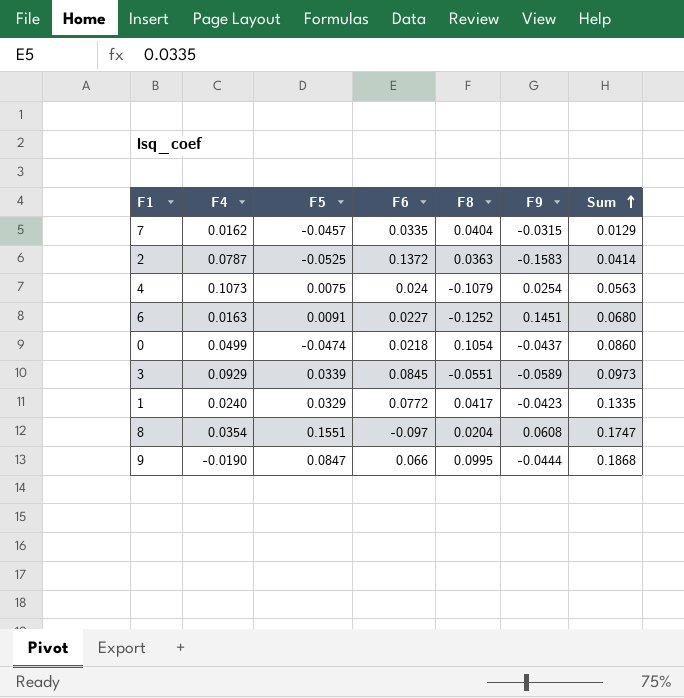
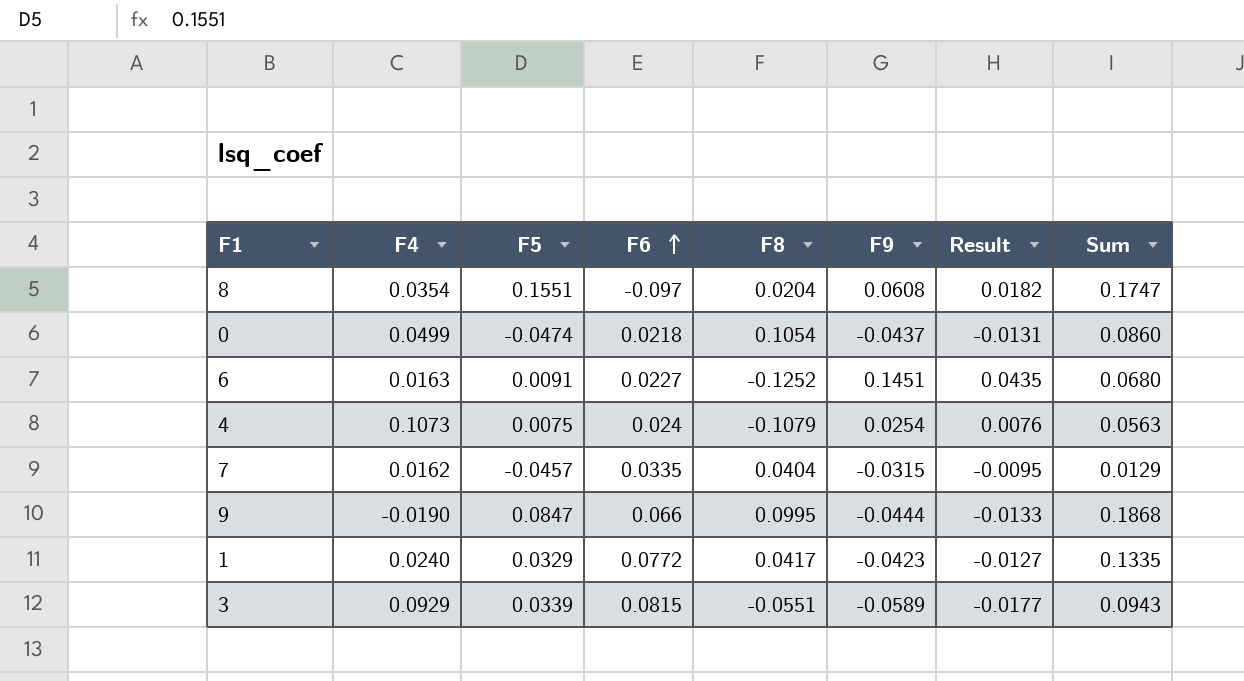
row order: Sum ascending -> F6 ascending
column Result | formula: none -> [F9] * 0.3
row 2: 0.0787 | -0.0525 | 0.1372 | 0.0363 | -0.1583 | 0.0414 -> none
3 | F6: 0.0845 -> 0.0815
3 | Sum: 0.0973 -> 0.0943

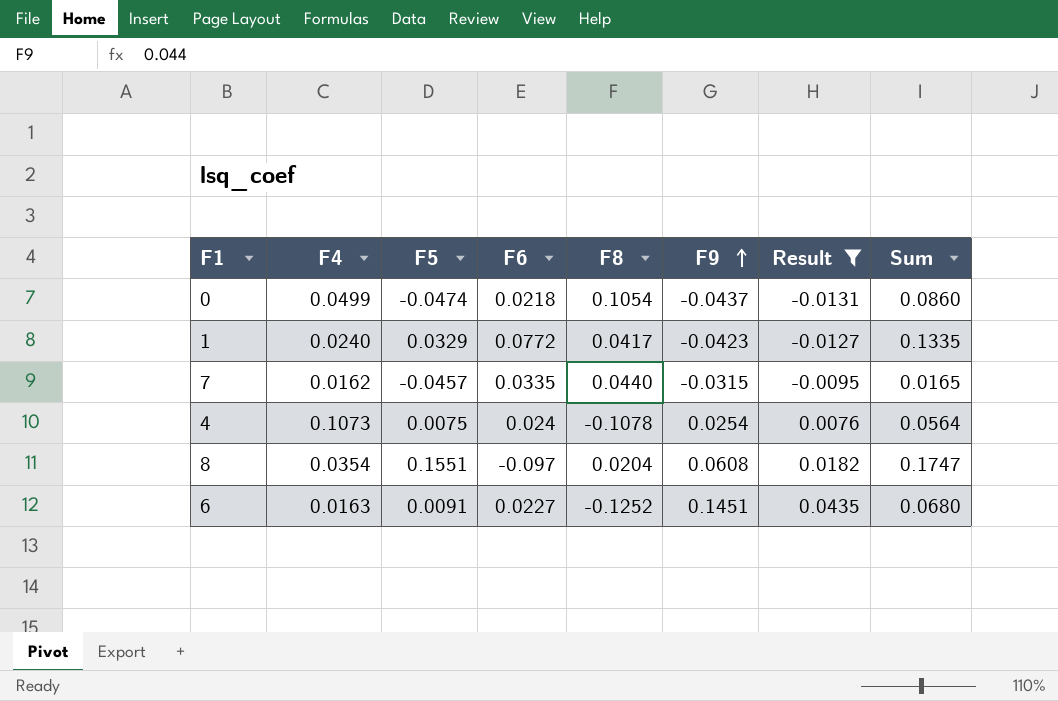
filter: none -> Result >= -0.0131
row order: F6 ascending -> F9 ascending
7 | F8: 0.0404 -> 0.0440
7 | Sum: 0.0129 -> 0.0165
4 | F8: -0.1079 -> -0.1078
4 | Sum: 0.0563 -> 0.0564

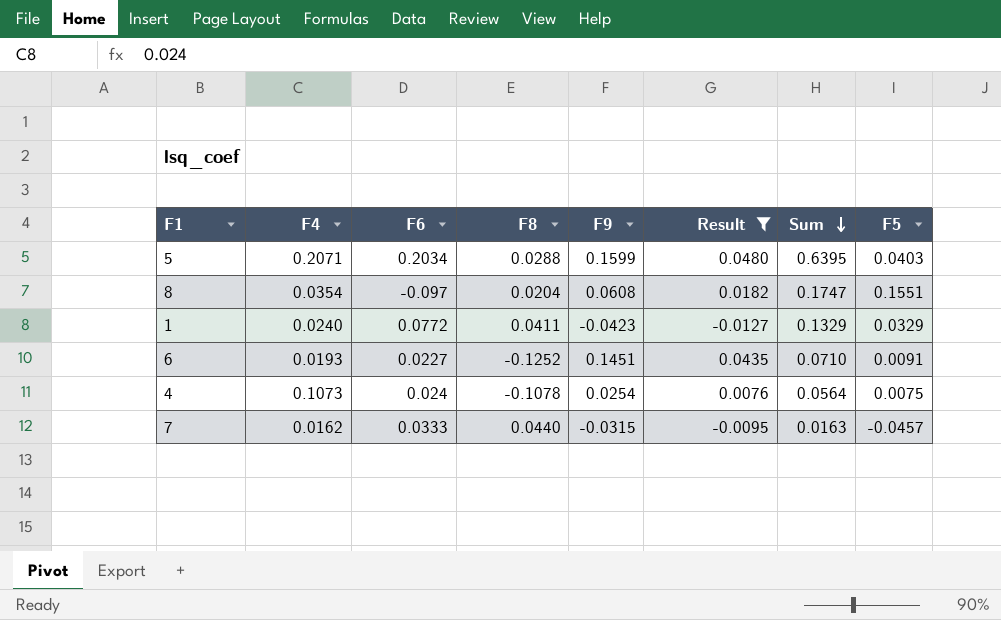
row order: F9 ascending -> Sum descending
column F5 | position: 3 -> 8
row 0: 0.0499 | -0.0474 | 0.0218 | 0.1054 | -0.0437 | -0.0131 | 0.0860 -> none
row 5: none -> 0.2071 | 0.2034 | 0.0288 | 0.1599 | 0.0480 | 0.6395 | 0.0403
1 | F8: 0.0417 -> 0.0411
1 | Sum: 0.1335 -> 0.1329
6 | F4: 0.0163 -> 0.0193
6 | Sum: 0.0680 -> 0.0710
7 | F6: 0.0335 -> 0.0333
7 | Sum: 0.0165 -> 0.0163

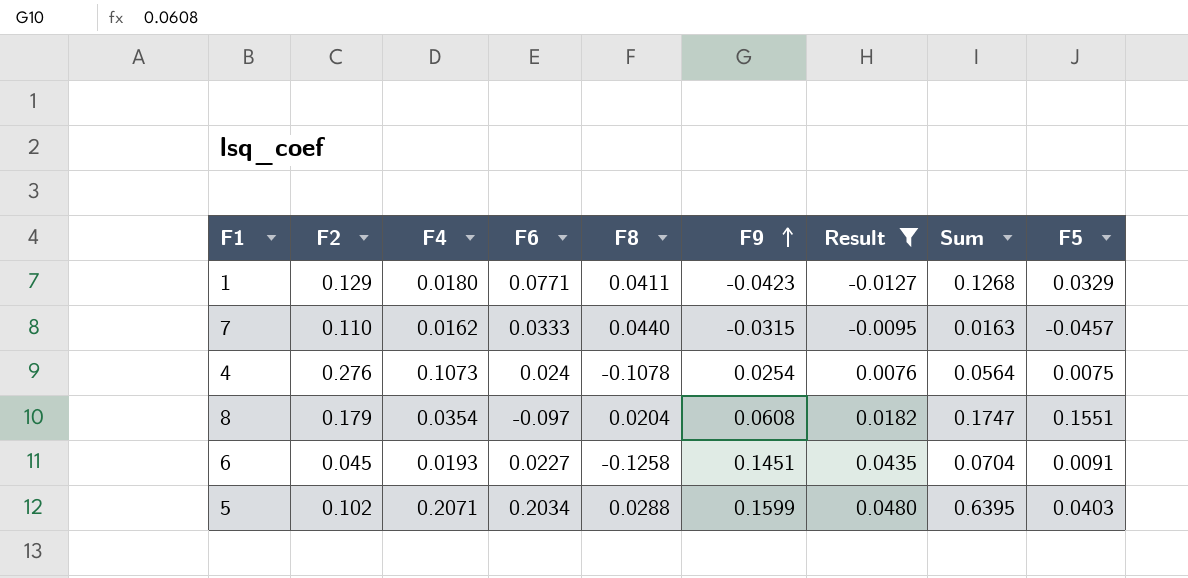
row order: Sum descending -> F9 ascending
column F2 | position: none -> 2
1 | F4: 0.0240 -> 0.0180
1 | F6: 0.0772 -> 0.0771
1 | Sum: 0.1329 -> 0.1268
6 | F8: -0.1252 -> -0.1258
6 | Sum: 0.0710 -> 0.0704

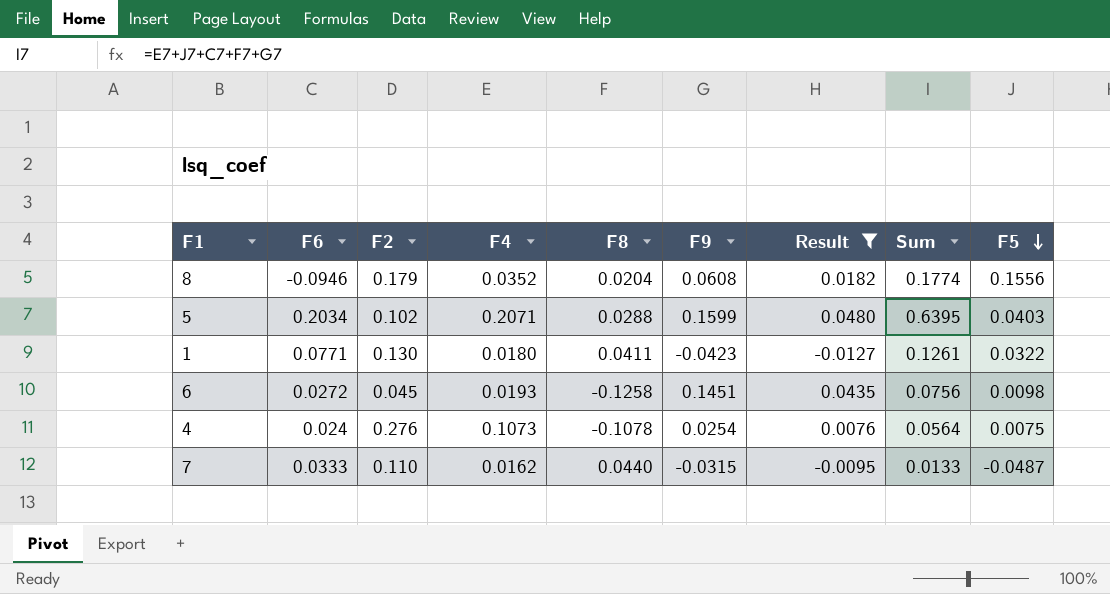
row order: F9 ascending -> F5 descending
column F6 | position: 4 -> 2
8 | F6: -0.097 -> -0.0946
8 | F4: 0.0354 -> 0.0352
8 | Sum: 0.1747 -> 0.1774
8 | F5: 0.1551 -> 0.1556
1 | F2: 0.129 -> 0.130
1 | Sum: 0.1268 -> 0.1261
1 | F5: 0.0329 -> 0.0322
6 | F6: 0.0227 -> 0.0272
6 | Sum: 0.0704 -> 0.0756
6 | F5: 0.0091 -> 0.0098
7 | Sum: 0.0163 -> 0.0133
7 | F5: -0.0457 -> -0.0487

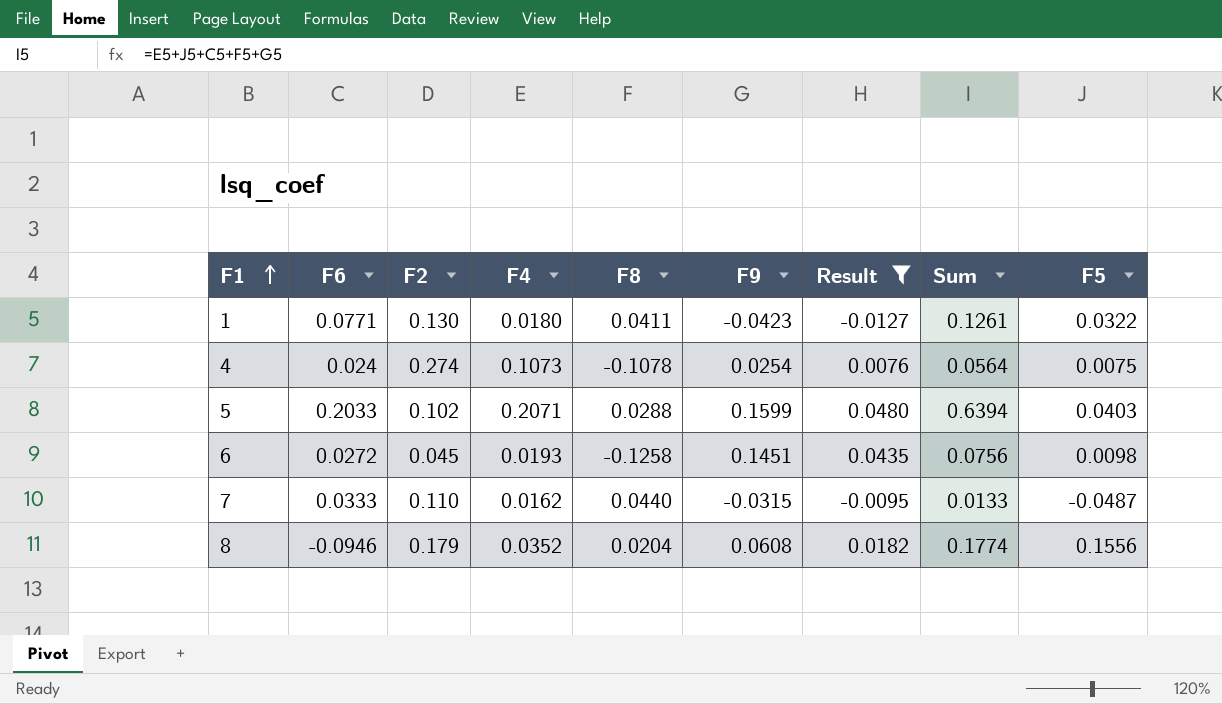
row order: F5 descending -> F1 ascending
4 | F2: 0.276 -> 0.274
5 | F6: 0.2034 -> 0.2033
5 | Sum: 0.6395 -> 0.6394

